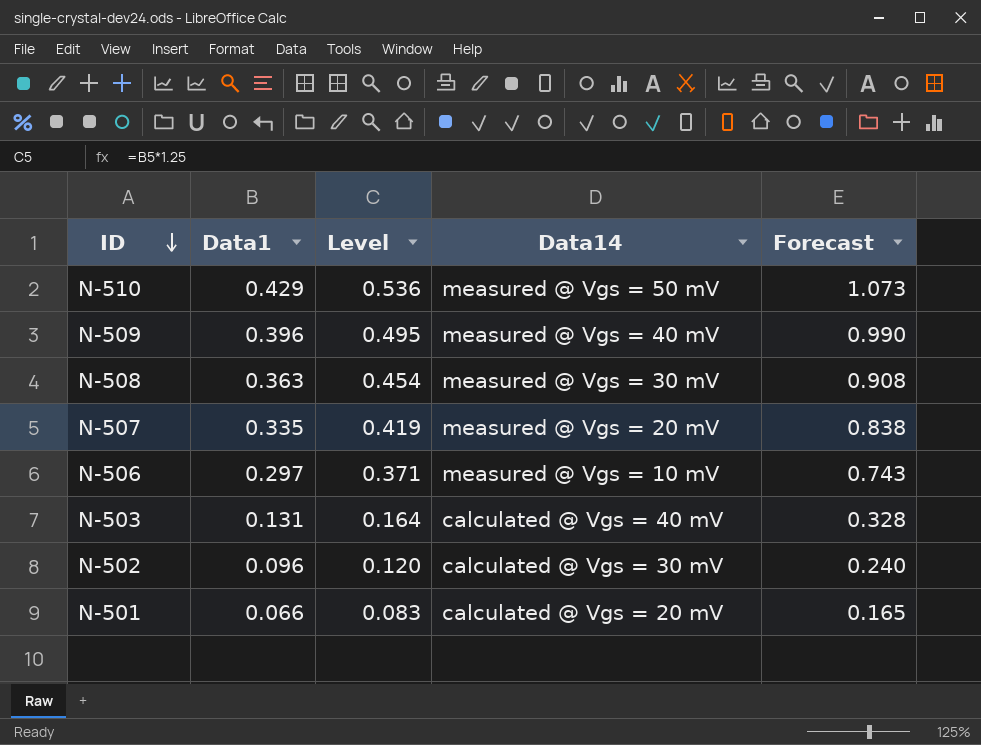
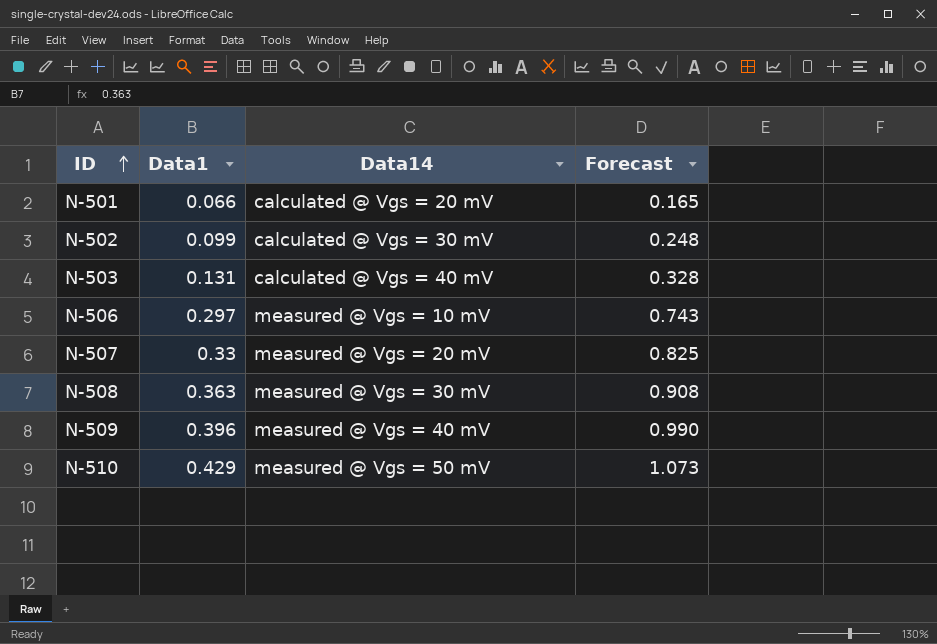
row order: ID descending -> ID ascending
column Level | formula: [Data1] * 1.25 -> none
N-502 | Data1: 0.096 -> 0.099
N-502 | Forecast: 0.240 -> 0.248
N-507 | Data1: 0.335 -> 0.33
N-507 | Forecast: 0.838 -> 0.825

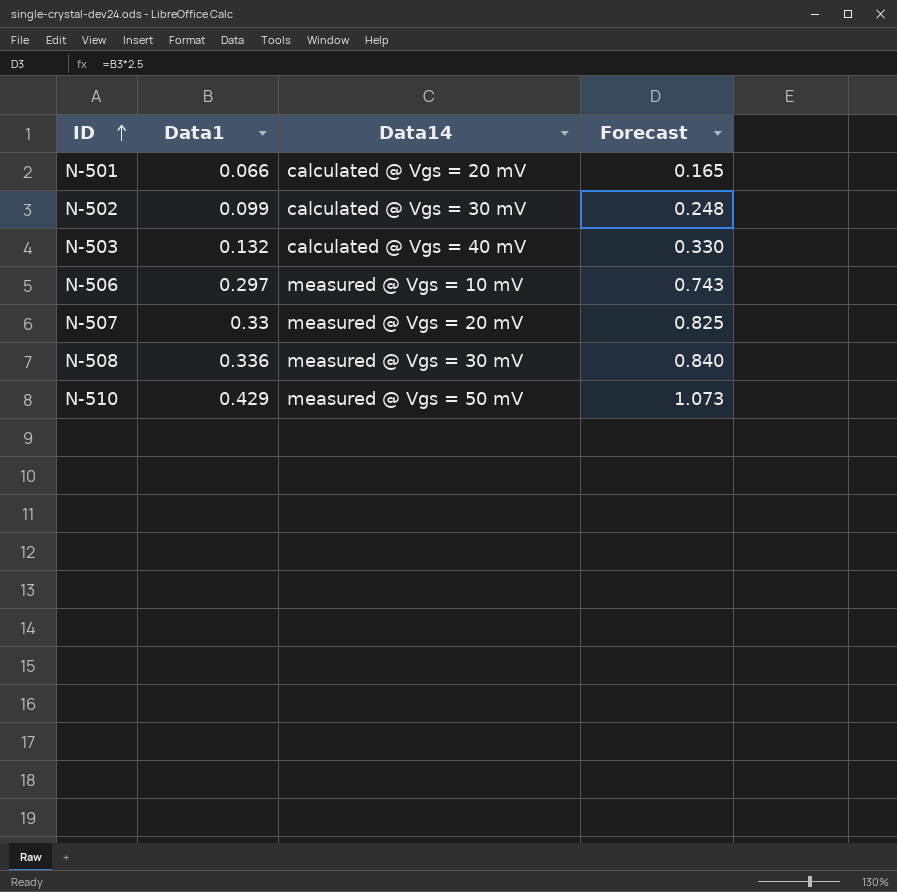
row N-509: 0.396 | measured @ Vgs = 40 mV | 0.990 -> none
N-503 | Data1: 0.131 -> 0.132
N-503 | Forecast: 0.328 -> 0.330
N-508 | Data1: 0.363 -> 0.336
N-508 | Forecast: 0.908 -> 0.840

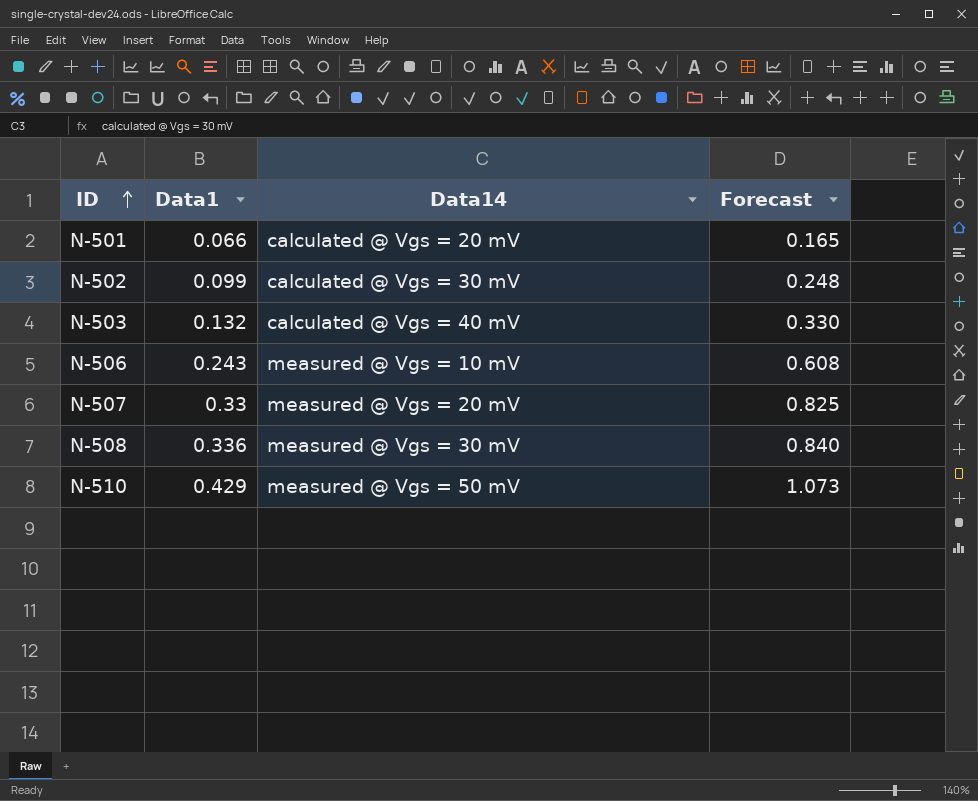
N-506 | Data1: 0.297 -> 0.243
N-506 | Forecast: 0.743 -> 0.608

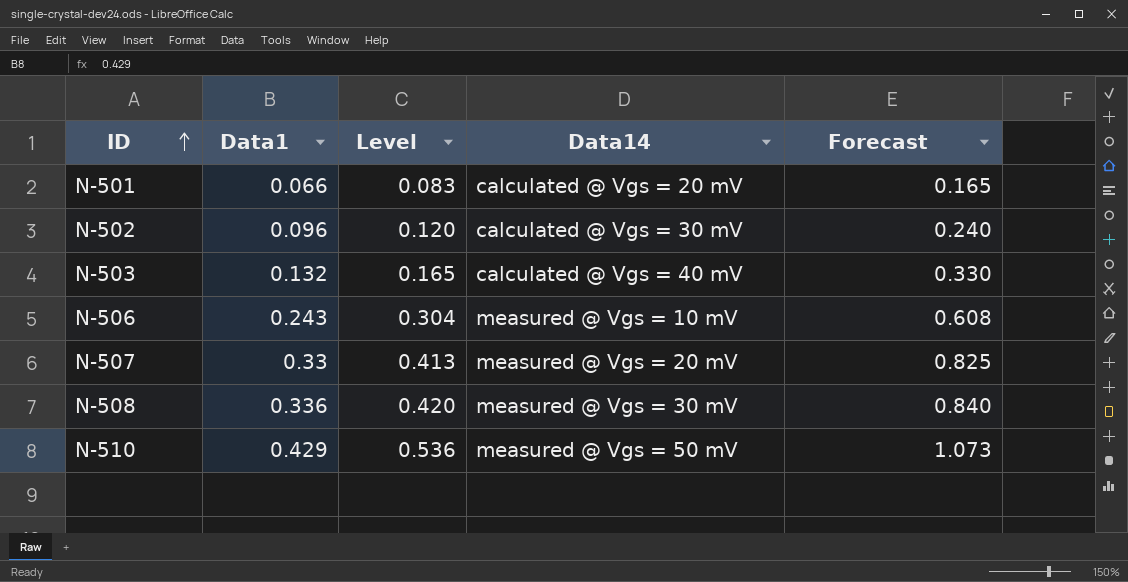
column Level | formula: none -> [Data1] * 1.25
N-502 | Data1: 0.099 -> 0.096
N-502 | Forecast: 0.248 -> 0.240

